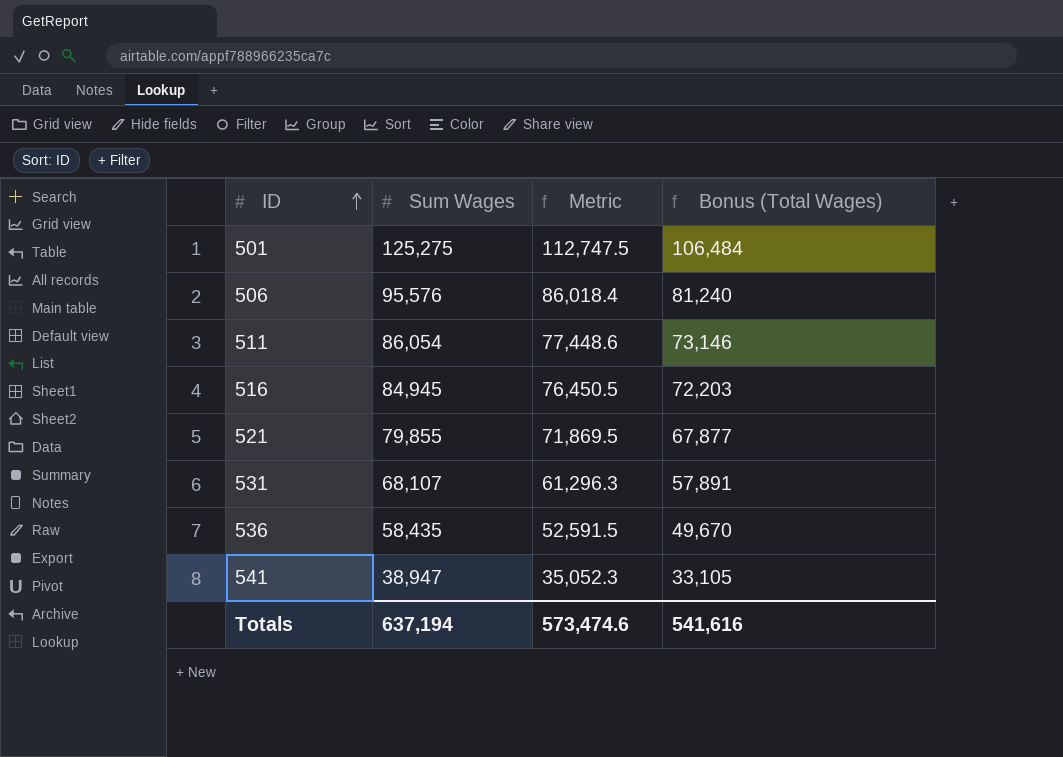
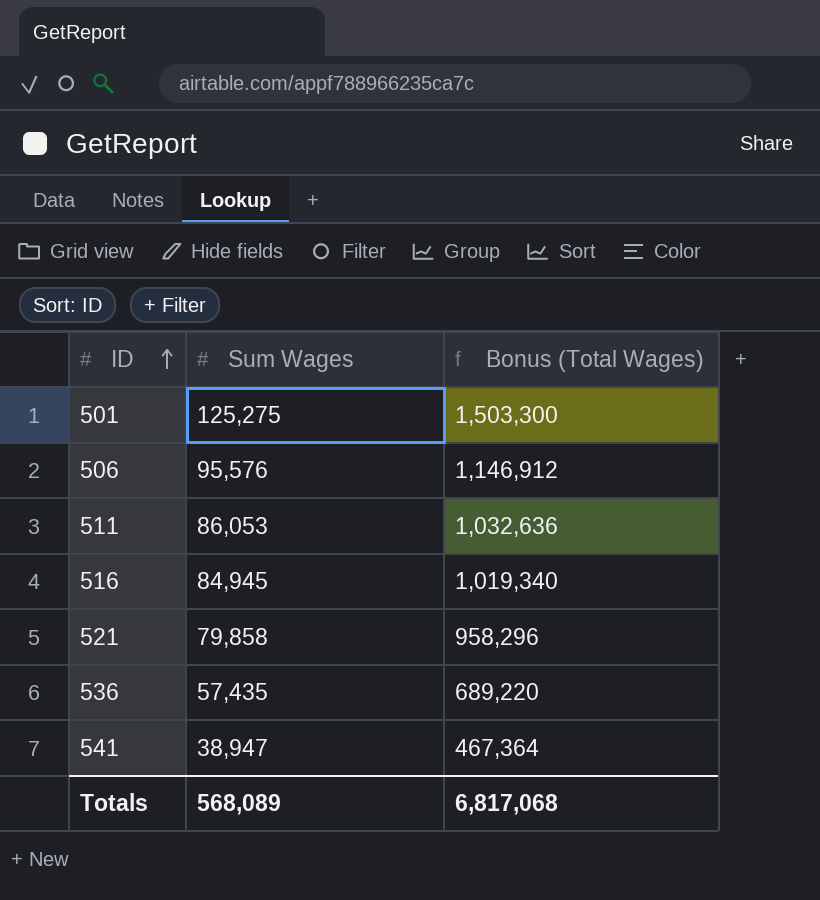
column Metric | formula: [Sum Wages] * 0.9 -> none
column Bonus (Total Wages) | formula: [Sum Wages] * 0.85 -> [Sum Wages] * 12
row 531: 68,107 | 61,296.3 | 57,891 -> none
511 | Sum Wages: 86,054 -> 86,053
521 | Sum Wages: 79,855 -> 79,858
536 | Sum Wages: 58,435 -> 57,435
Totals | Sum Wages: 637,194 -> 568,089
Totals | Bonus (Total Wages): 541,616 -> 6,817,068

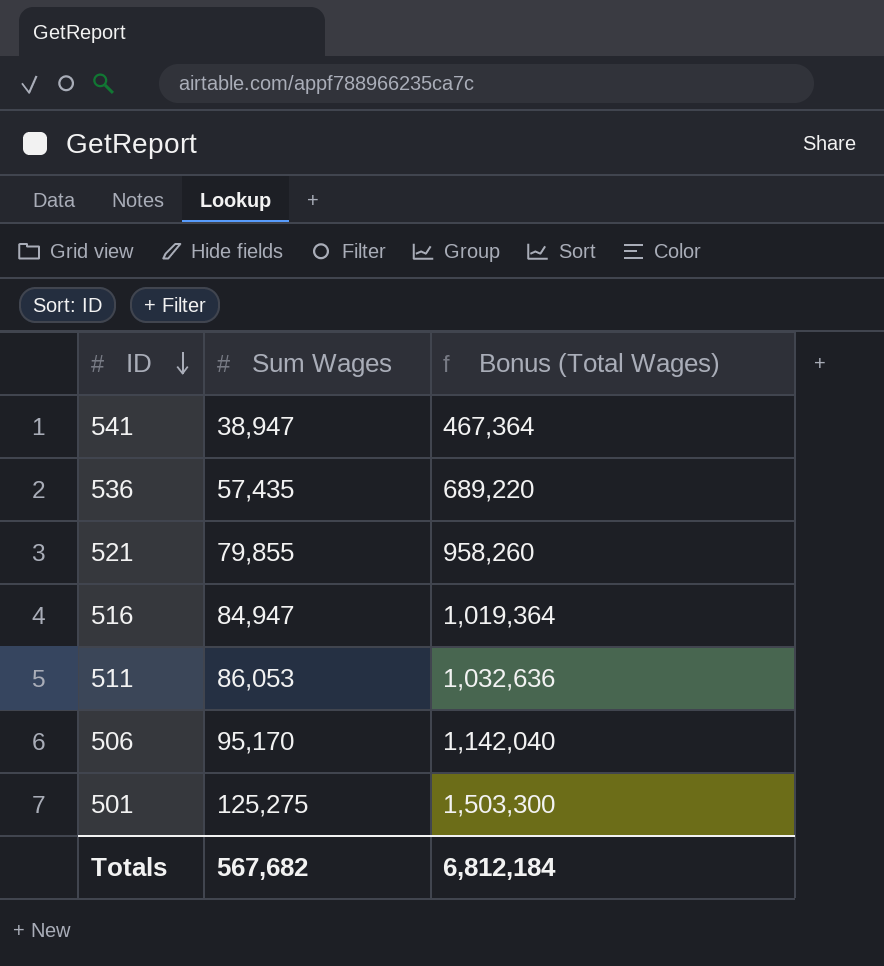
row order: ID ascending -> ID descending
521 | Sum Wages: 79,858 -> 79,855
521 | Bonus (Total Wages): 958,296 -> 958,260
516 | Sum Wages: 84,945 -> 84,947
516 | Bonus (Total Wages): 1,019,340 -> 1,019,364
506 | Sum Wages: 95,576 -> 95,170
506 | Bonus (Total Wages): 1,146,912 -> 1,142,040
Totals | Sum Wages: 568,089 -> 567,682
Totals | Bonus (Total Wages): 6,817,068 -> 6,812,184

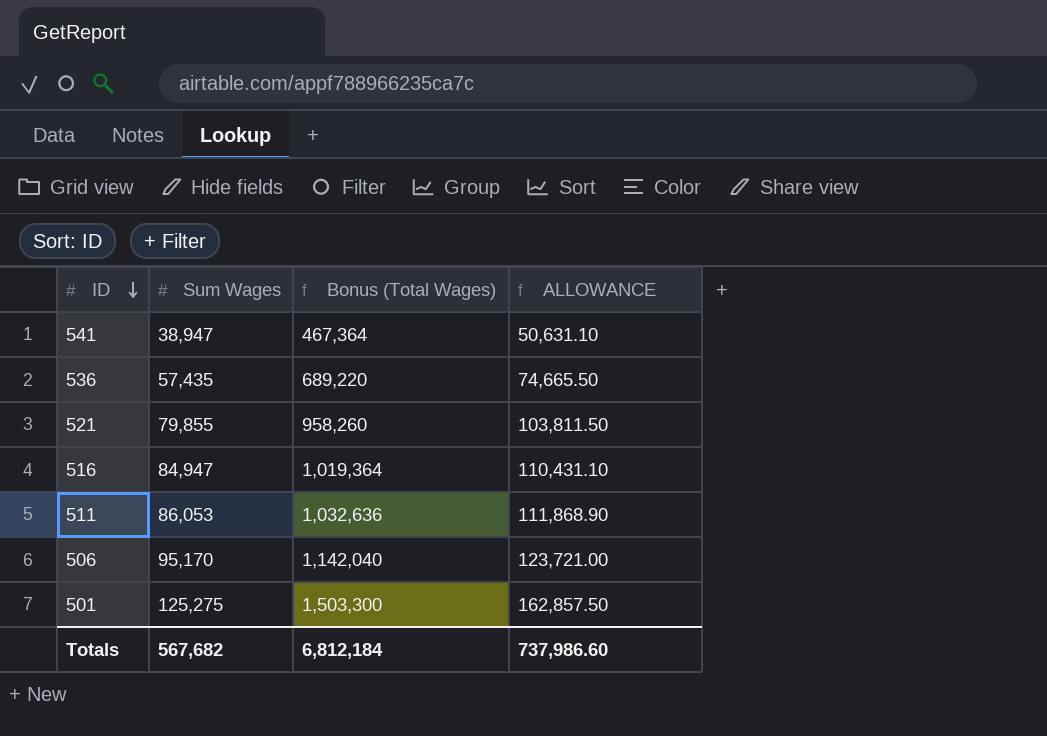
column ALLOWANCE | formula: none -> [Sum Wages] * 1.3

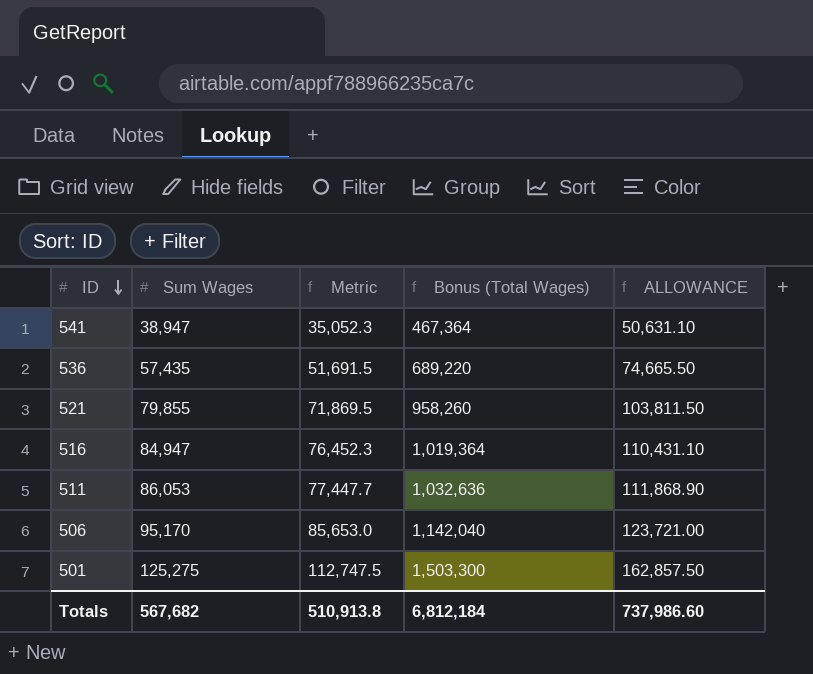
column Metric | formula: none -> [Sum Wages] * 0.9

